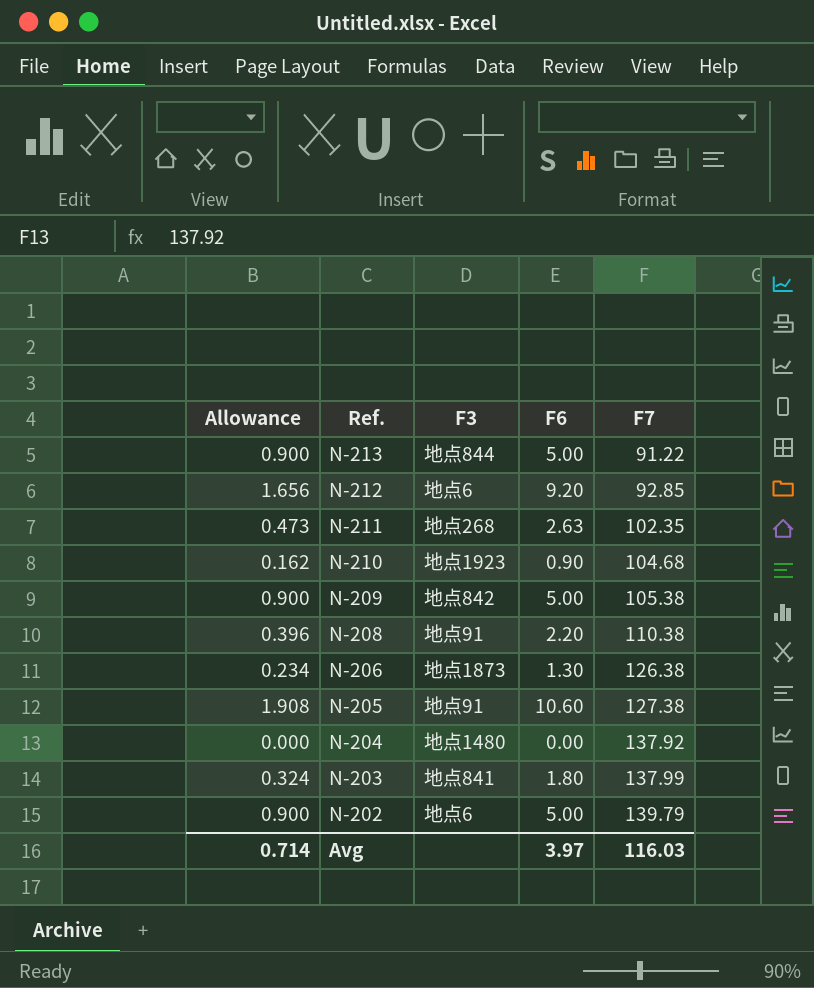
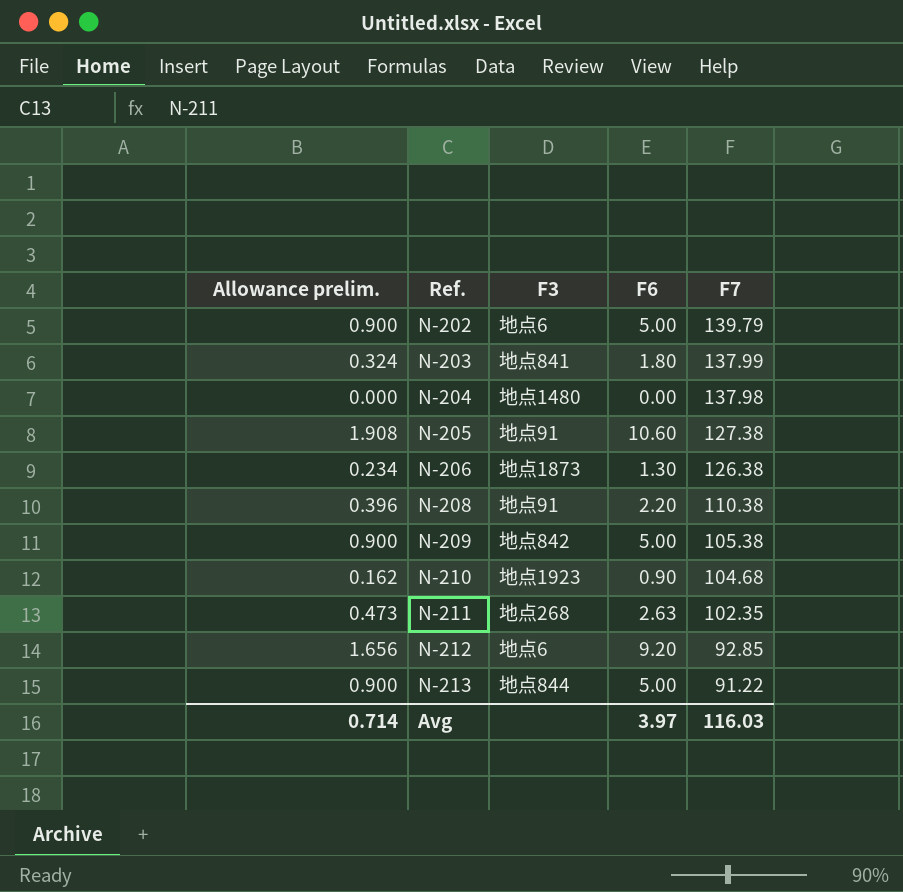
row order: Ref. descending -> Ref. ascending
column name: Allowance -> Allowance prelim.
N-204 | F7: 137.92 -> 137.98

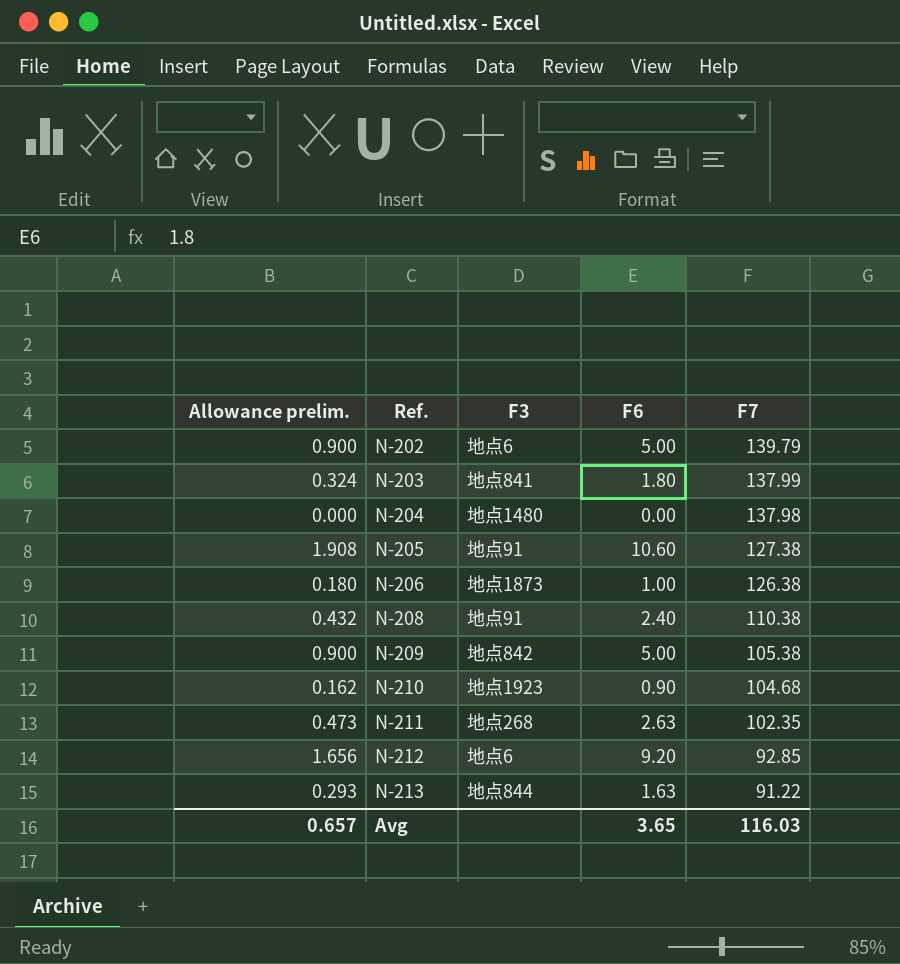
N-206 | Allowance prelim.: 0.234 -> 0.180
N-206 | F6: 1.30 -> 1.00
N-208 | Allowance prelim.: 0.396 -> 0.432
N-208 | F6: 2.20 -> 2.40
N-213 | Allowance prelim.: 0.900 -> 0.293
N-213 | F6: 5.00 -> 1.63
Avg | Allowance prelim.: 0.714 -> 0.657
Avg | F6: 3.97 -> 3.65

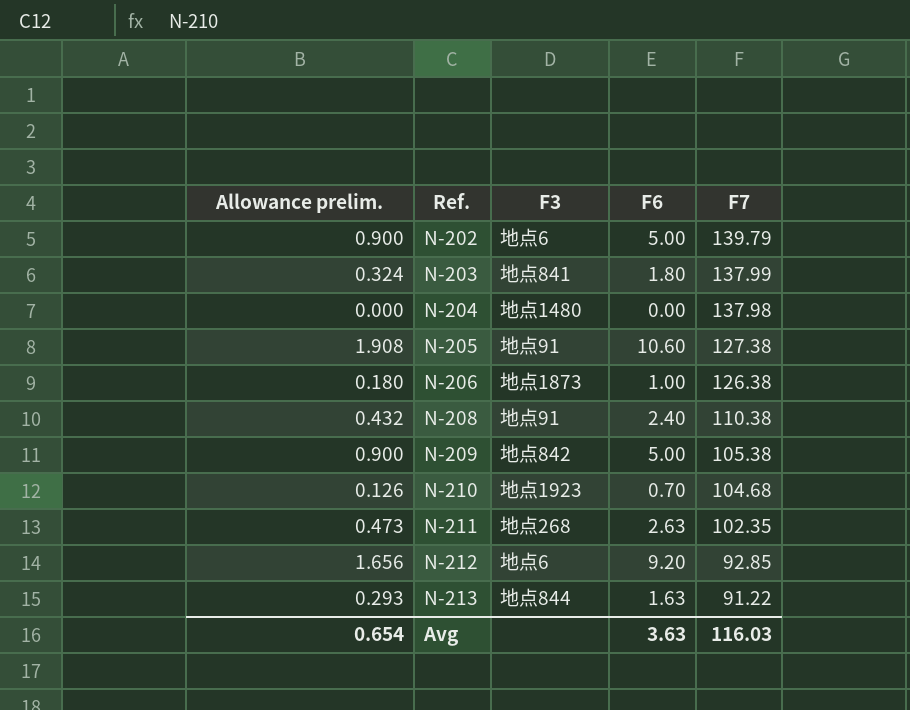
N-210 | Allowance prelim.: 0.162 -> 0.126
N-210 | F6: 0.90 -> 0.70
Avg | Allowance prelim.: 0.657 -> 0.654
Avg | F6: 3.65 -> 3.63

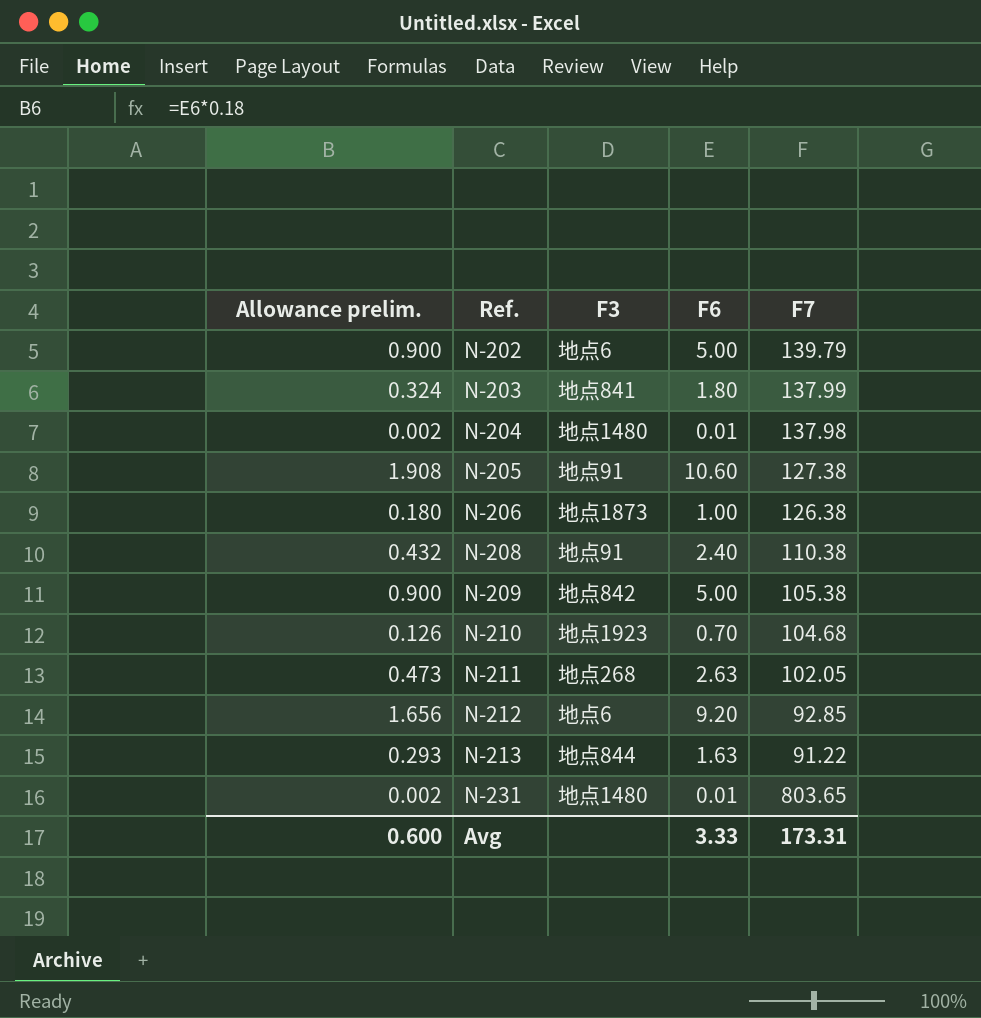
N-204 | Allowance prelim.: 0.000 -> 0.002
N-204 | F6: 0.00 -> 0.01
N-211 | F7: 102.35 -> 102.05
row N-231: none -> 0.002 | 地点1480 | 0.01 | 803.65
Avg | Allowance prelim.: 0.654 -> 0.600
Avg | F6: 3.63 -> 3.33
Avg | F7: 116.03 -> 173.31

